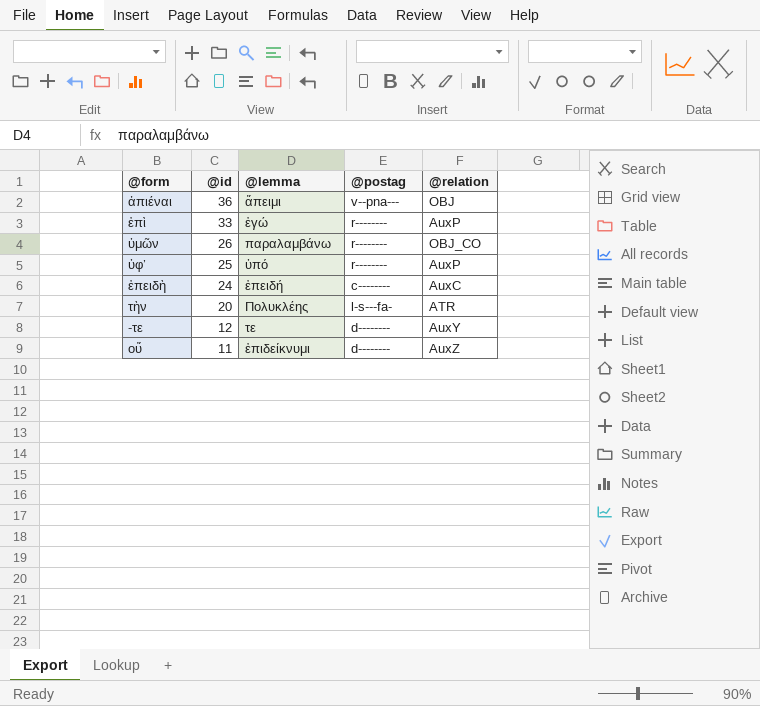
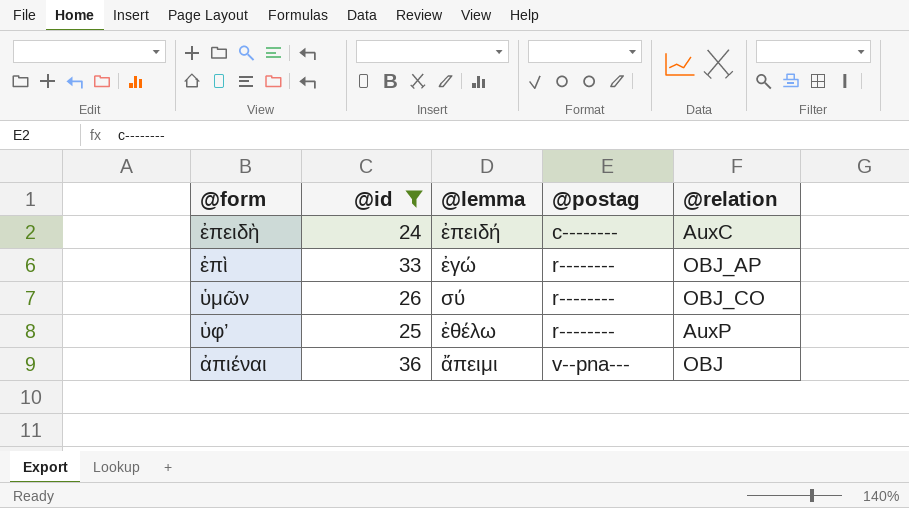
filter: none -> @id >= 24
row order: @id descending -> @postag ascending
ἐπὶ | @relation: AuxP -> OBJ_AP
ὑμῶν | @lemma: παραλαμβάνω -> σύ
ὑφ’ | @lemma: ὑπό -> ἐθέλω

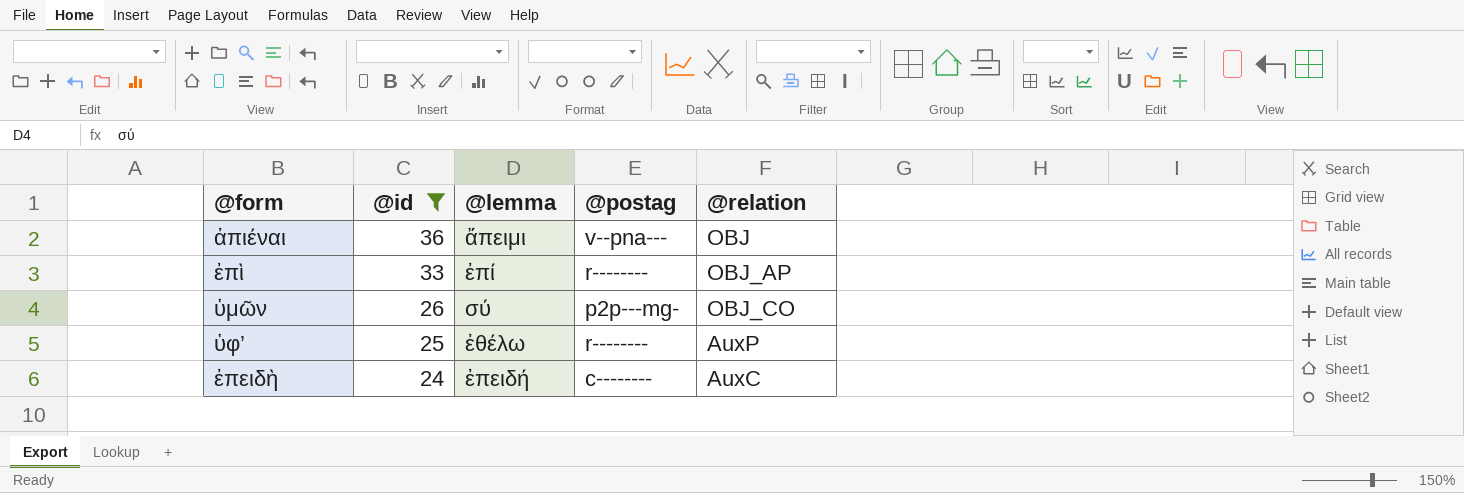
row order: @postag ascending -> @id descending
ἐπὶ | @lemma: ἐγώ -> ἐπί
ὑμῶν | @postag: r-------- -> p2p---mg-

